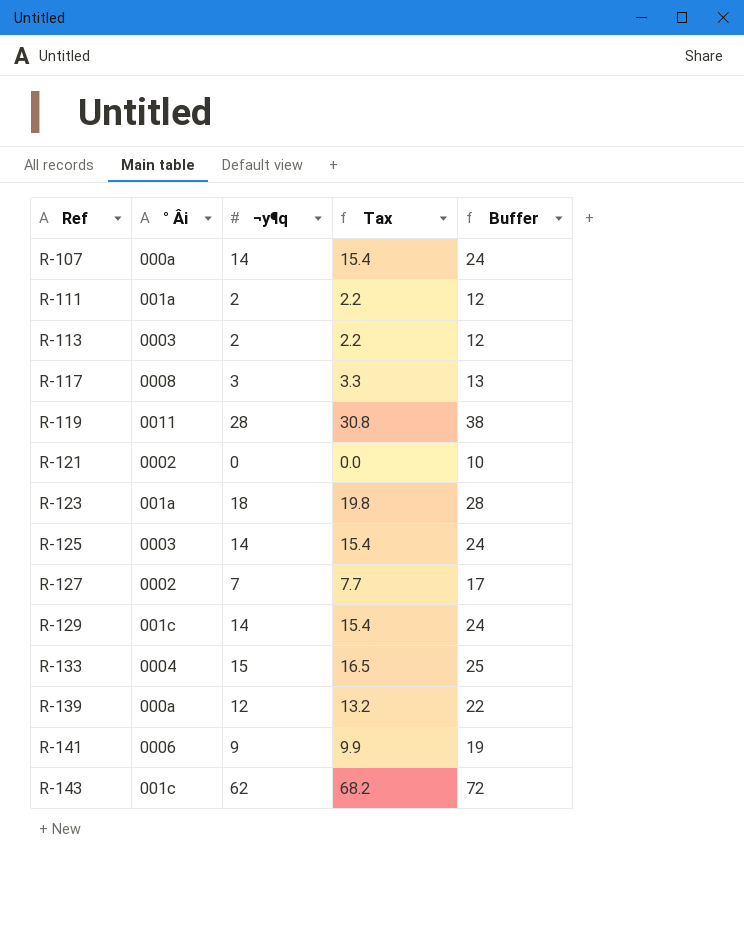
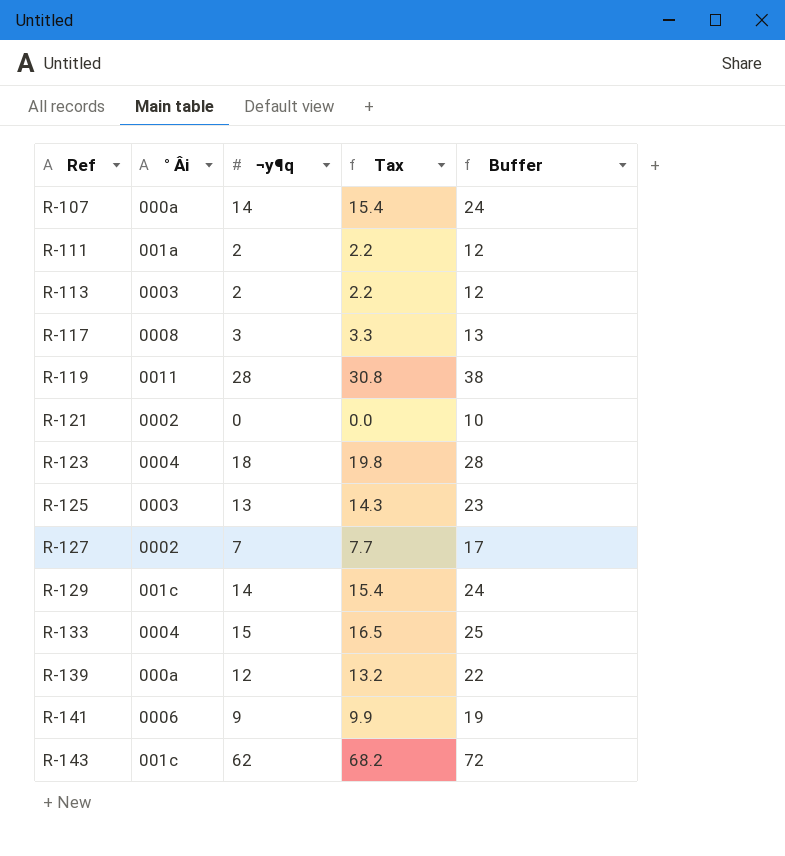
R-123 | ° Âi: 001a -> 0004
R-125 | ¬y¶q: 14 -> 13
R-125 | Tax: 15.4 -> 14.3
R-125 | Buffer: 24 -> 23

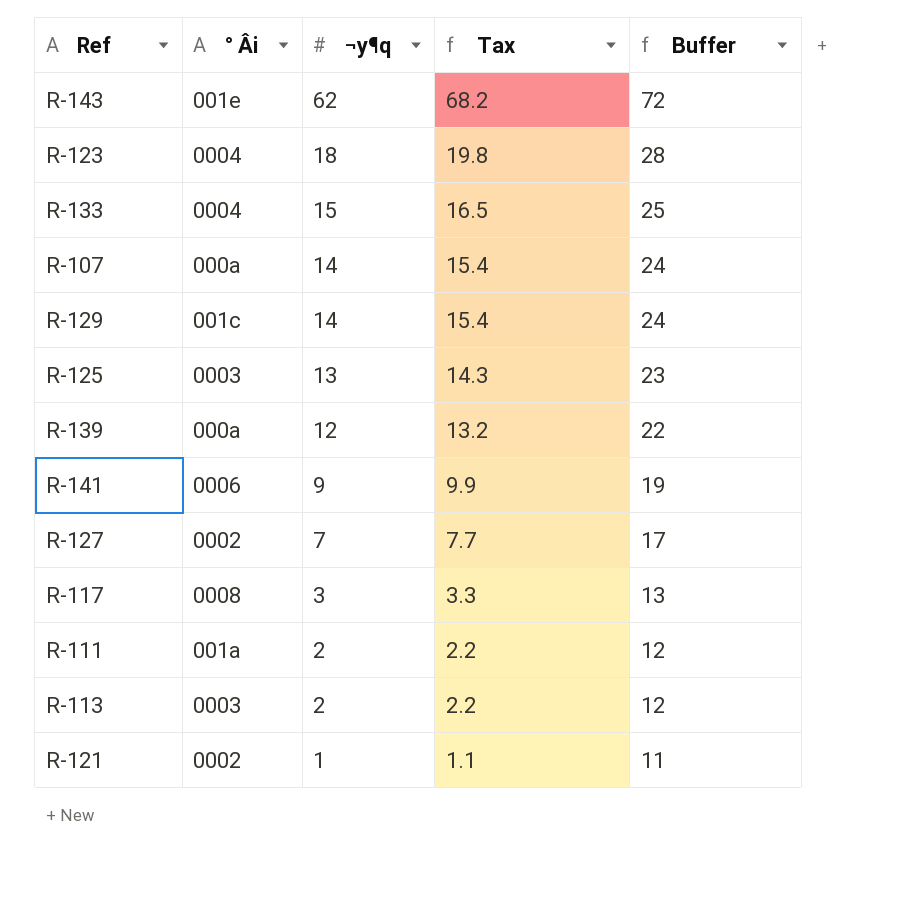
row order: Ref ascending -> ¬y¶q descending
row R-119: 0011 | 28 | 30.8 | 38 -> none
R-143 | ° Âi: 001c -> 001e
R-121 | ¬y¶q: 0 -> 1
R-121 | Tax: 0.0 -> 1.1
R-121 | Buffer: 10 -> 11

